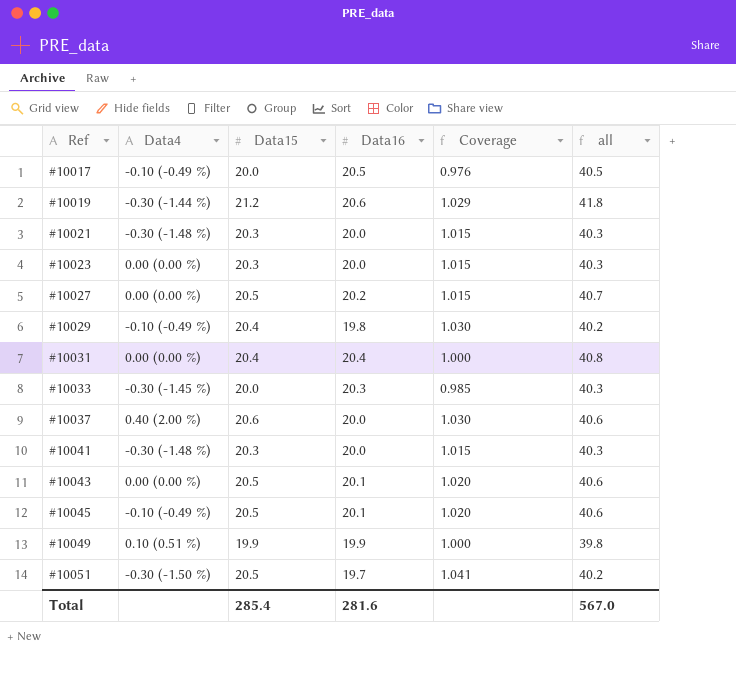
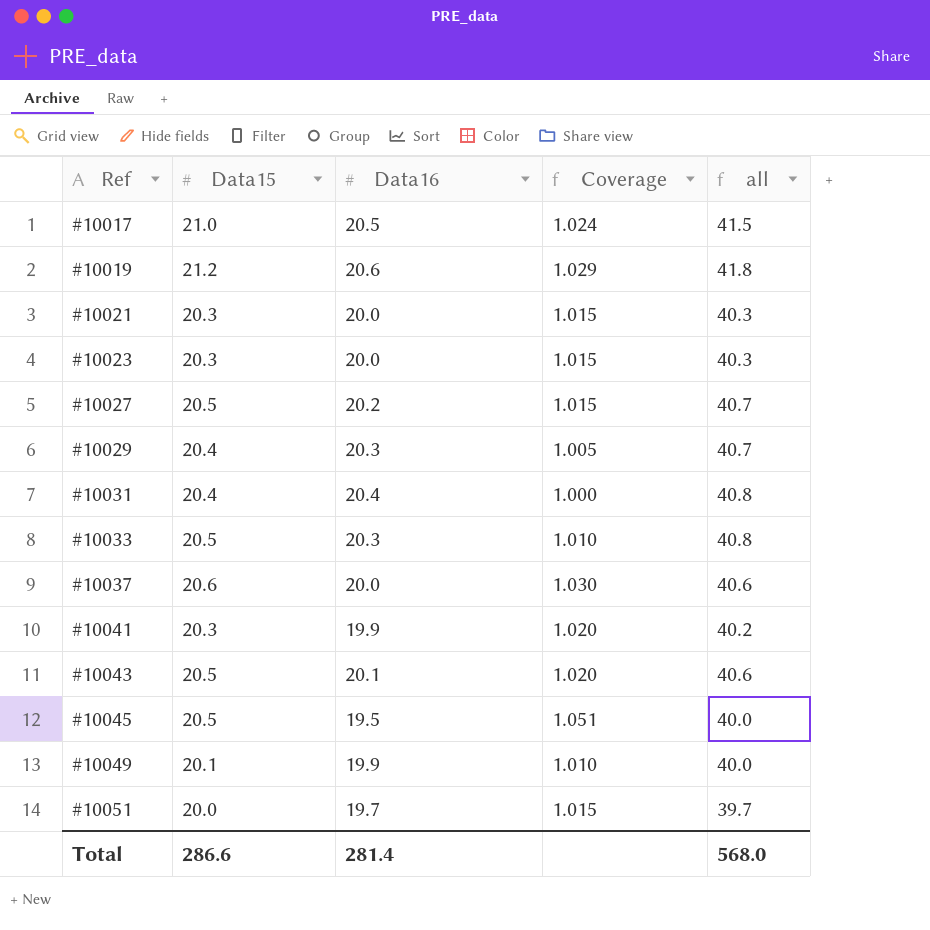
column Data4 | position: 2 -> none
#10017 | Data15: 20.0 -> 21.0
#10017 | Coverage: 0.976 -> 1.024
#10017 | all: 40.5 -> 41.5
#10029 | Data16: 19.8 -> 20.3
#10029 | Coverage: 1.030 -> 1.005
#10029 | all: 40.2 -> 40.7
#10033 | Data15: 20.0 -> 20.5
#10033 | Coverage: 0.985 -> 1.010
#10033 | all: 40.3 -> 40.8
#10041 | Data16: 20.0 -> 19.9
#10041 | Coverage: 1.015 -> 1.020
#10041 | all: 40.3 -> 40.2
#10045 | Data16: 20.1 -> 19.5
#10045 | Coverage: 1.020 -> 1.051
#10045 | all: 40.6 -> 40.0
#10049 | Data15: 19.9 -> 20.1
#10049 | Coverage: 1.000 -> 1.010
#10049 | all: 39.8 -> 40.0
#10051 | Data15: 20.5 -> 20.0
#10051 | Coverage: 1.041 -> 1.015
#10051 | all: 40.2 -> 39.7
Total | Data15: 285.4 -> 286.6
Total | Data16: 281.6 -> 281.4
Total | all: 567.0 -> 568.0

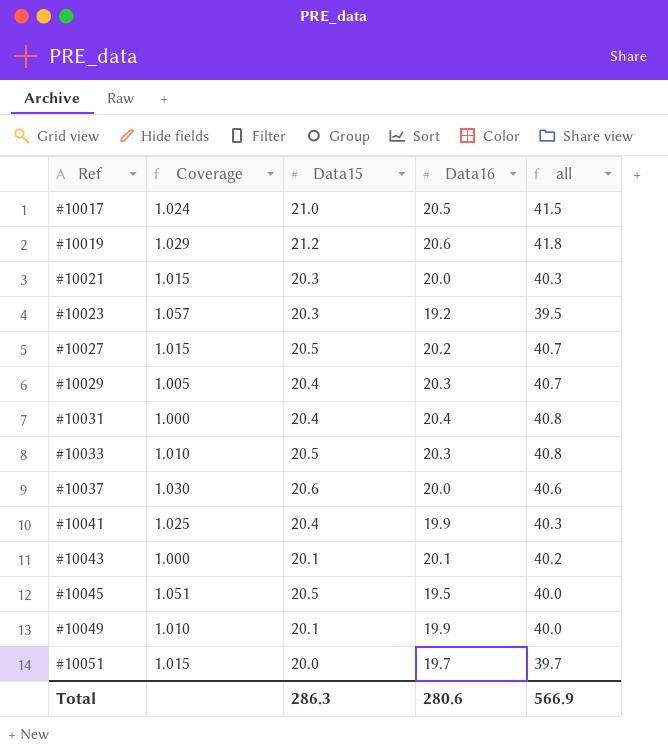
column Coverage | position: 4 -> 2
#10023 | Coverage: 1.015 -> 1.057
#10023 | Data16: 20.0 -> 19.2
#10023 | all: 40.3 -> 39.5
#10041 | Coverage: 1.020 -> 1.025
#10041 | Data15: 20.3 -> 20.4
#10041 | all: 40.2 -> 40.3
#10043 | Coverage: 1.020 -> 1.000
#10043 | Data15: 20.5 -> 20.1
#10043 | all: 40.6 -> 40.2
Total | Data15: 286.6 -> 286.3
Total | Data16: 281.4 -> 280.6
Total | all: 568.0 -> 566.9

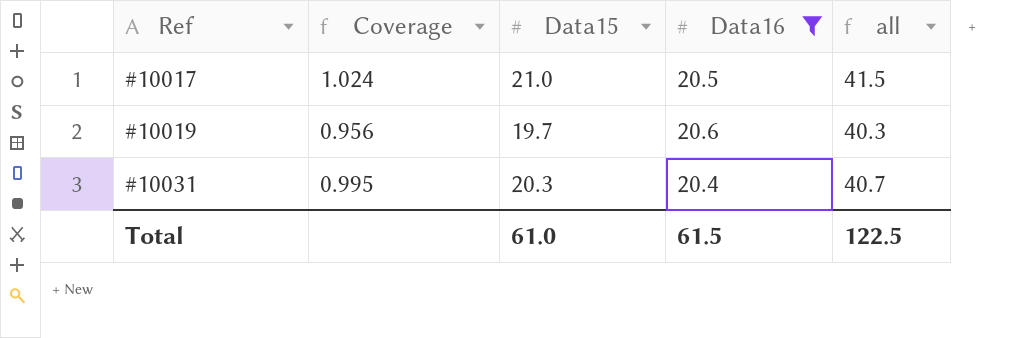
filter: none -> Data16 >= 20.4
#10019 | Coverage: 1.029 -> 0.956
#10019 | Data15: 21.2 -> 19.7
#10019 | all: 41.8 -> 40.3
#10031 | Coverage: 1.000 -> 0.995
#10031 | Data15: 20.4 -> 20.3
#10031 | all: 40.8 -> 40.7
Total | Data15: 286.3 -> 61.0
Total | Data16: 280.6 -> 61.5
Total | all: 566.9 -> 122.5

